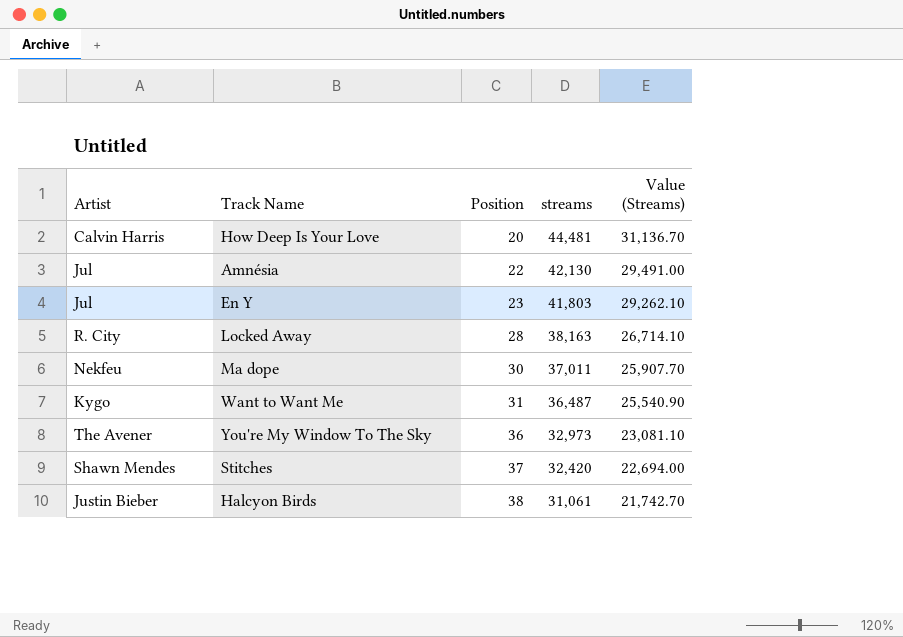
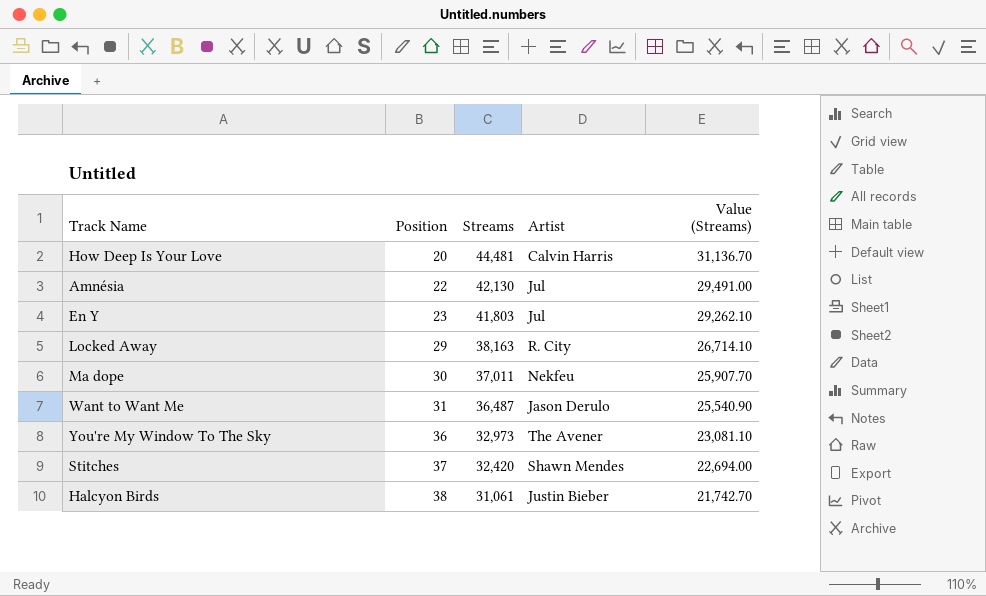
column name: streams -> Streams
column Artist | position: 1 -> 4
Locked Away | Position: 28 -> 29
Want to Want Me | Artist: Kygo -> Jason Derulo

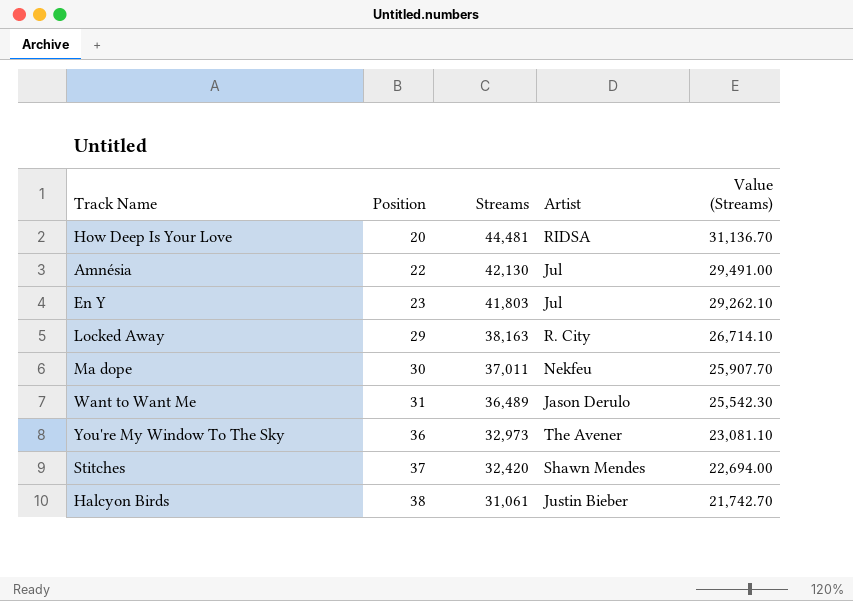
How Deep Is Your Love | Artist: Calvin Harris -> RIDSA
Want to Want Me | Streams: 36,487 -> 36,489
Want to Want Me | Value (Streams): 25,540.90 -> 25,542.30

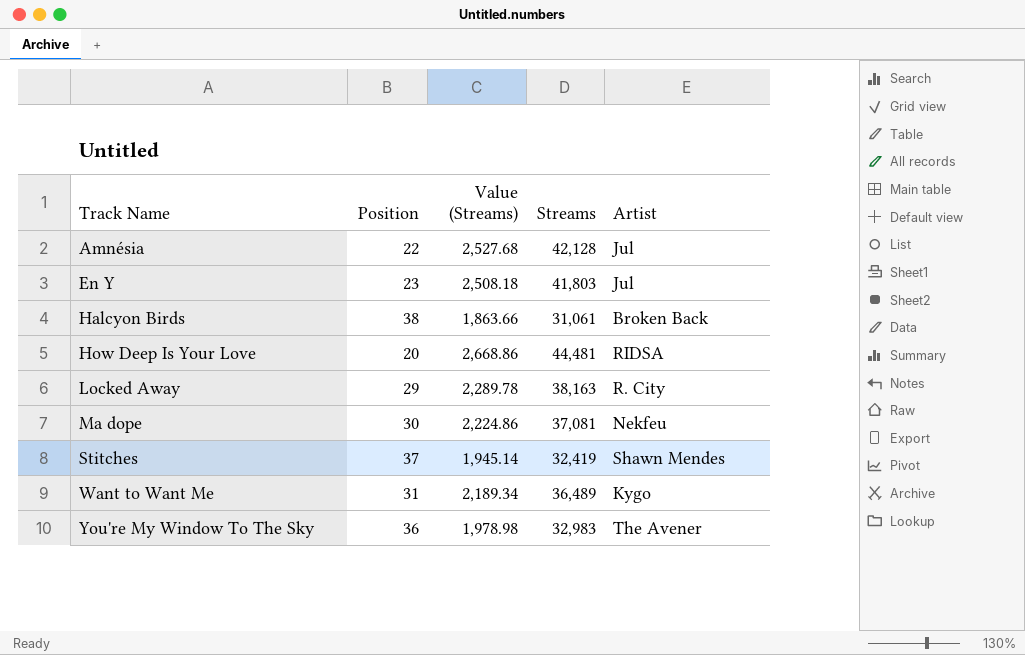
row order: Position ascending -> Track Name ascending
column Value (Streams) | formula: [Streams] * 0.7 -> [Streams] * 0.06
column Value (Streams) | position: 5 -> 3
Amnésia | Streams: 42,130 -> 42,128
Halcyon Birds | Artist: Justin Bieber -> Broken Back
Ma dope | Streams: 37,011 -> 37,081
Stitches | Streams: 32,420 -> 32,419
Want to Want Me | Artist: Jason Derulo -> Kygo
You're My Window To The Sky | Streams: 32,973 -> 32,983

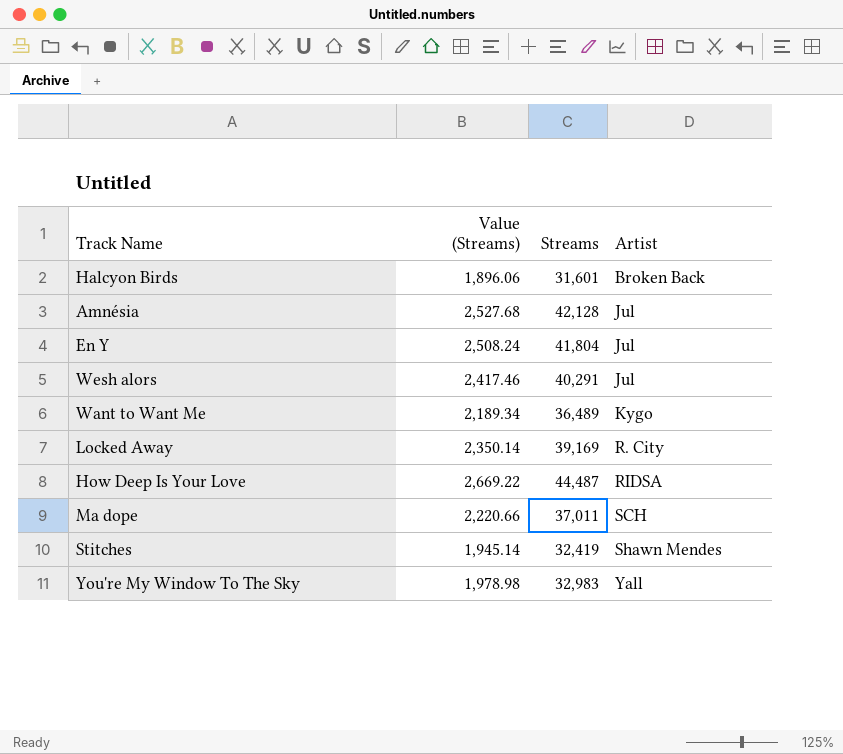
row order: Track Name ascending -> Artist ascending
column Position | position: 2 -> none
Halcyon Birds | Value (Streams): 1,863.66 -> 1,896.06
Halcyon Birds | Streams: 31,061 -> 31,601
En Y | Value (Streams): 2,508.18 -> 2,508.24
En Y | Streams: 41,803 -> 41,804
row Wesh alors: none -> 2,417.46 | 40,291 | Jul
Locked Away | Value (Streams): 2,289.78 -> 2,350.14
Locked Away | Streams: 38,163 -> 39,169
How Deep Is Your Love | Value (Streams): 2,668.86 -> 2,669.22
How Deep Is Your Love | Streams: 44,481 -> 44,487
Ma dope | Value (Streams): 2,224.86 -> 2,220.66
Ma dope | Streams: 37,081 -> 37,011
Ma dope | Artist: Nekfeu -> SCH
You're My Window To The Sky | Artist: The Avener -> Yall

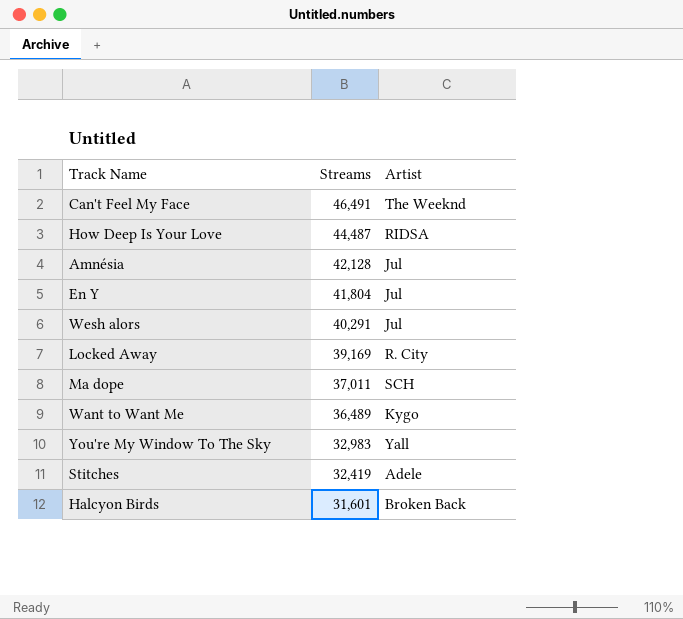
row order: Artist ascending -> Streams descending
column Value (Streams) | formula: [Streams] * 0.06 -> none
row Can't Feel My Face: none -> 46,491 | The Weeknd
Stitches | Artist: Shawn Mendes -> Adele

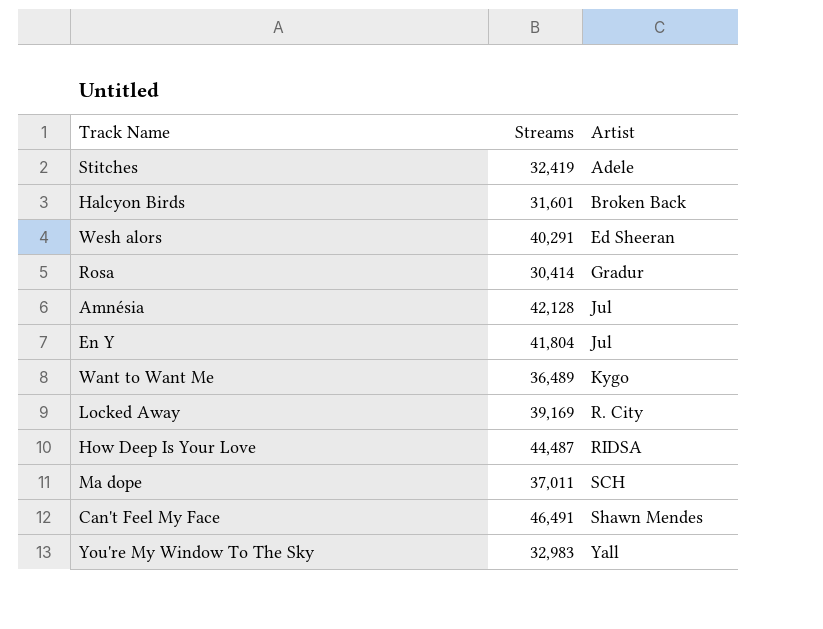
row order: Streams descending -> Artist ascending
Wesh alors | Artist: Jul -> Ed Sheeran
row Rosa: none -> 30,414 | Gradur
Can't Feel My Face | Artist: The Weeknd -> Shawn Mendes

